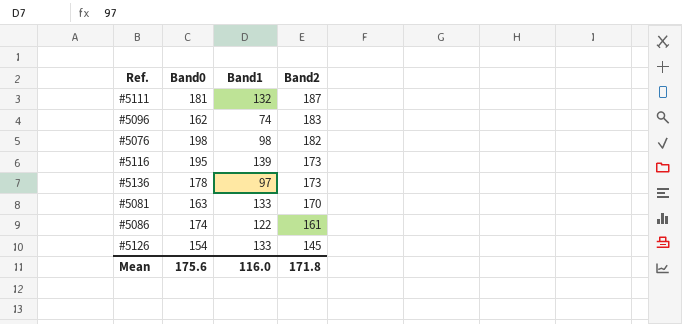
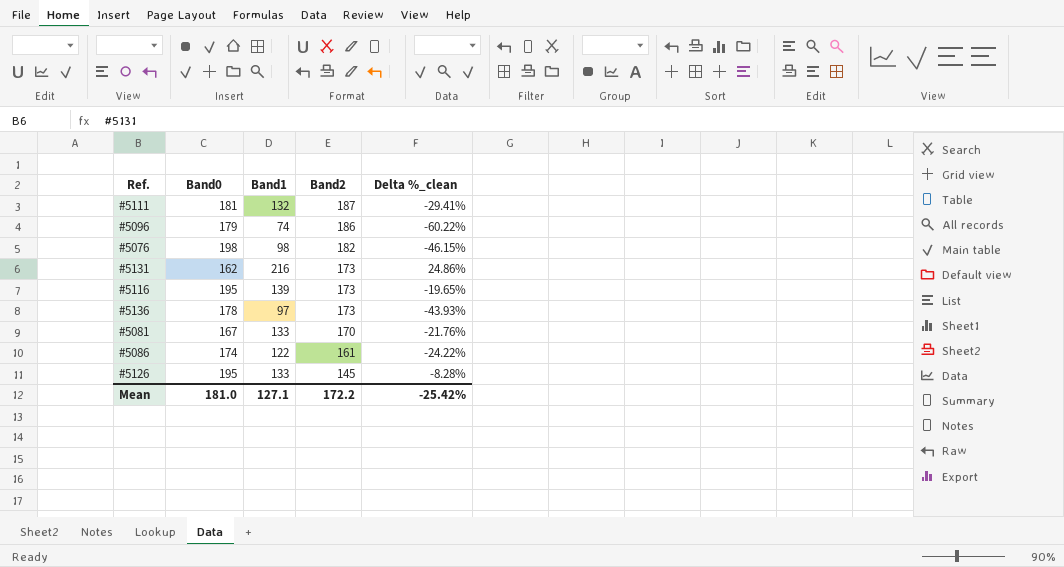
column Delta %_clean | formula: none -> ([Band1] - [Band2]) / [Band2]
#5096 | Band0: 162 -> 179
#5096 | Band2: 183 -> 186
row #5131: none -> 162 | 216 | 173 | 24.86%
#5081 | Band0: 163 -> 167
#5126 | Band0: 154 -> 195
Mean | Band0: 175.6 -> 181.0
Mean | Band1: 116.0 -> 127.1
Mean | Band2: 171.8 -> 172.2

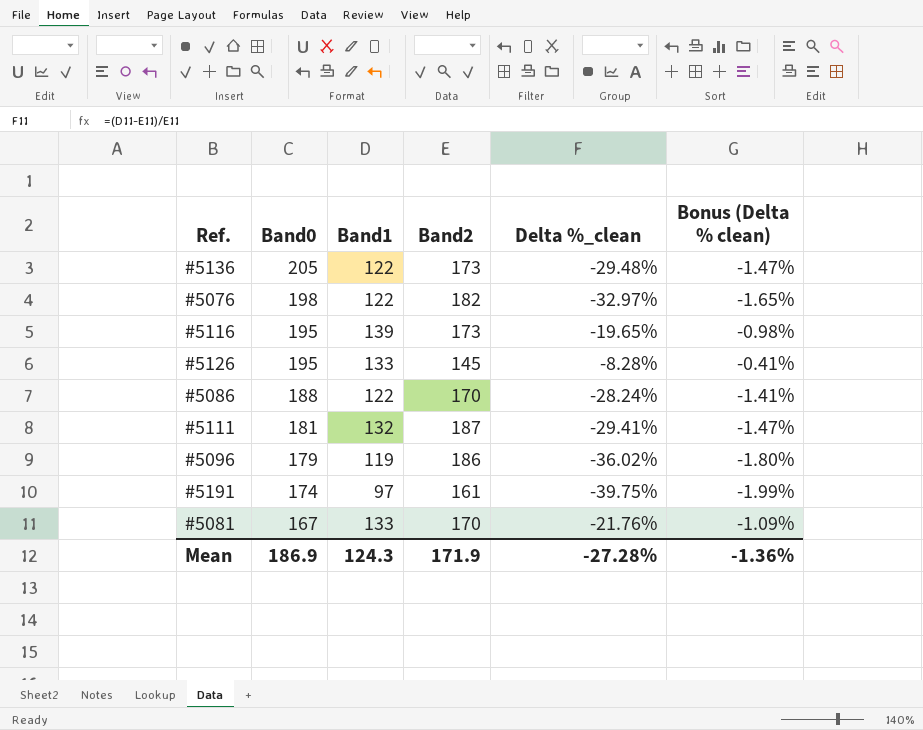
row order: Band2 descending -> Band0 descending
column Bonus (Delta % clean) | formula: none -> [Delta %_clean] * 0.05
row #5131: 162 | 216 | 173 | 24.86% -> none
#5136 | Band0: 178 -> 205
#5136 | Band1: 97 -> 122
#5136 | Delta %_clean: -43.93% -> -29.48%
#5076 | Band1: 98 -> 122
#5076 | Delta %_clean: -46.15% -> -32.97%
#5086 | Band0: 174 -> 188
#5086 | Band2: 161 -> 170
#5086 | Delta %_clean: -24.22% -> -28.24%
#5096 | Band1: 74 -> 119
#5096 | Delta %_clean: -60.22% -> -36.02%
row #5191: none -> 174 | 97 | 161 | -39.75% | -1.99%
Mean | Band0: 181.0 -> 186.9
Mean | Band1: 127.1 -> 124.3
Mean | Band2: 172.2 -> 171.9
Mean | Delta %_clean: -25.42% -> -27.28%

